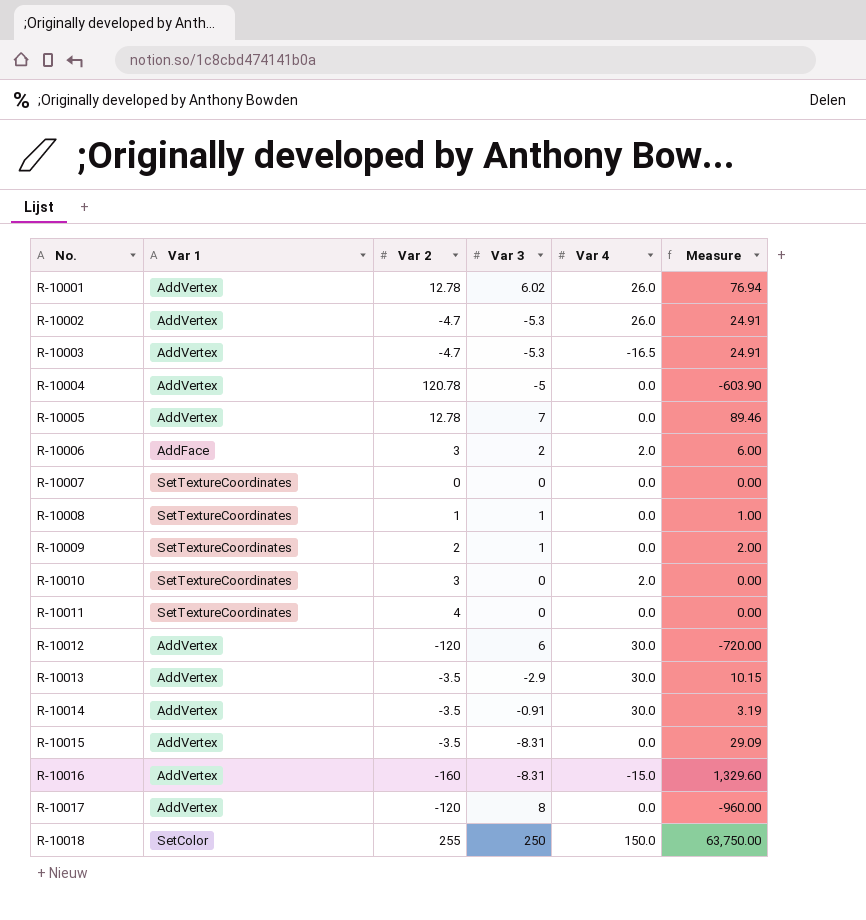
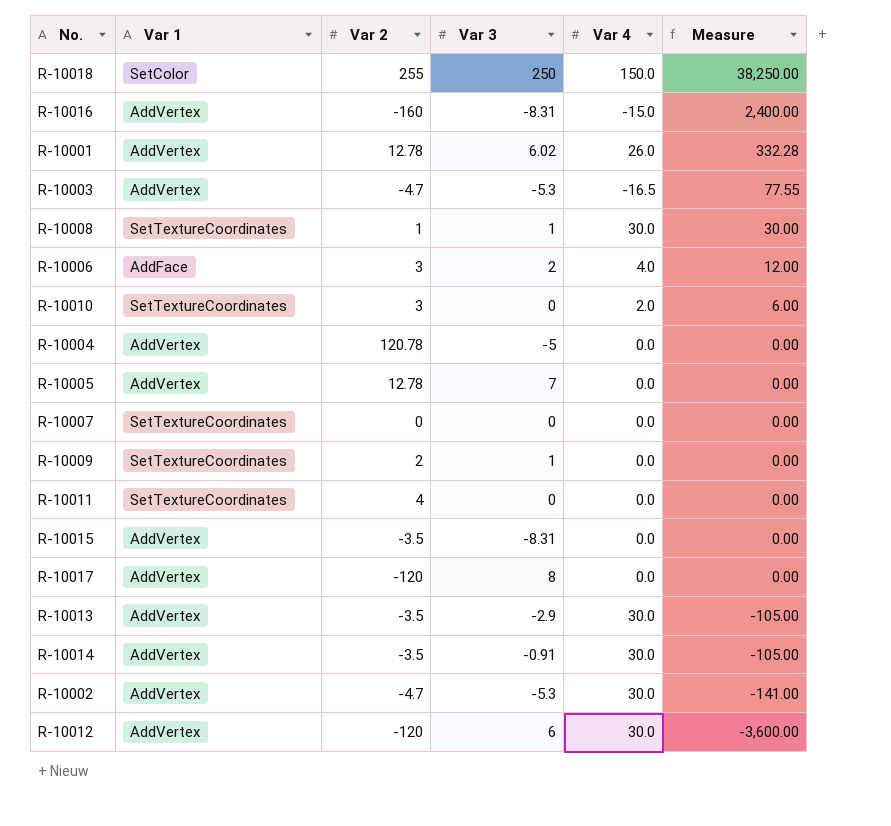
row order: No. ascending -> Measure descending
column Measure | formula: [Var 2] * [Var 3] -> [Var 2] * [Var 4]
R-10008 | Var 4: 0.0 -> 30.0
R-10006 | Var 4: 2.0 -> 4.0
R-10002 | Var 4: 26.0 -> 30.0

